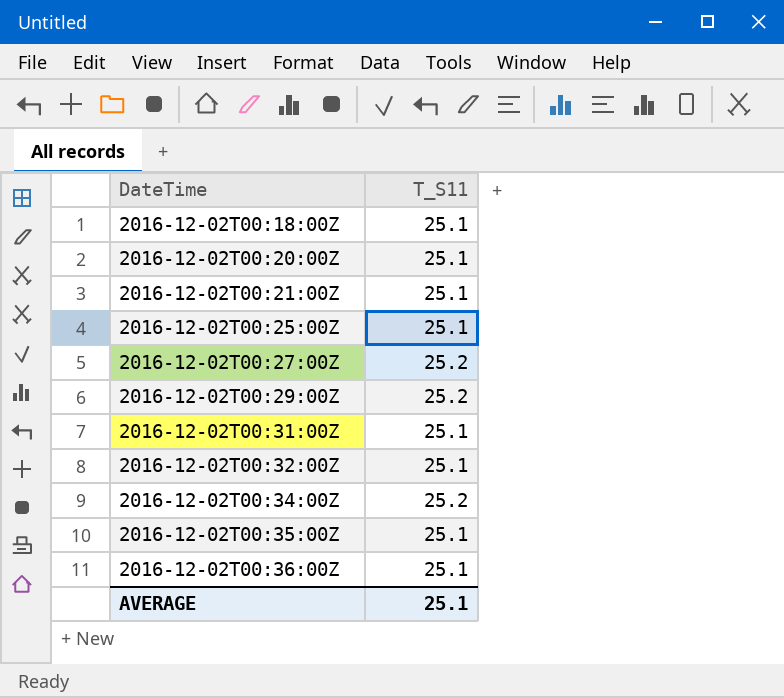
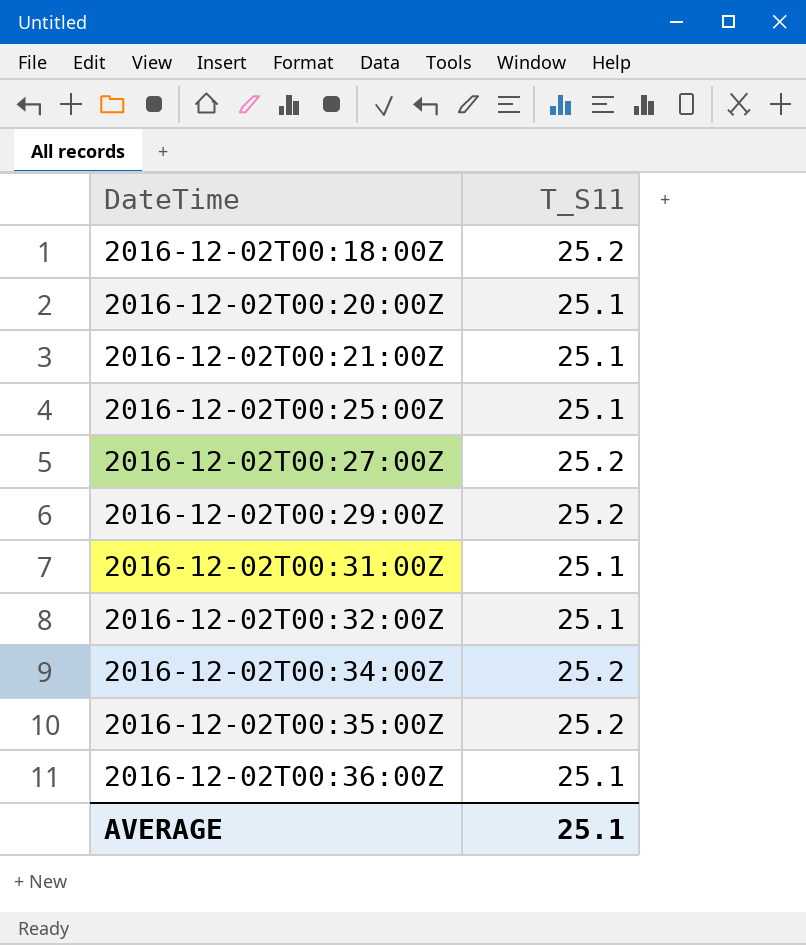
2016-12-02T00:18:00Z | T_S11: 25.1 -> 25.2
2016-12-02T00:35:00Z | T_S11: 25.1 -> 25.2

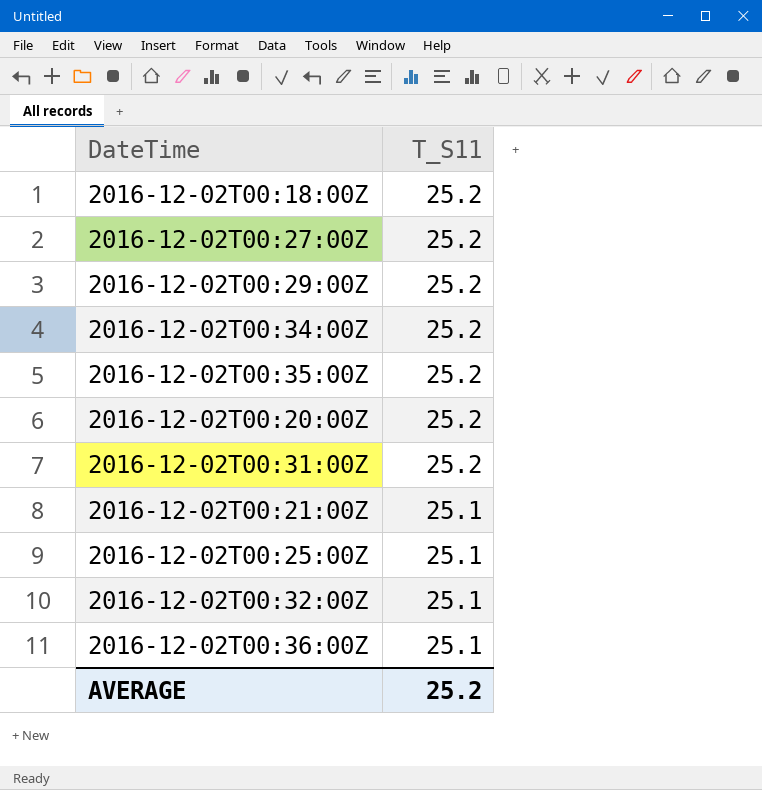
row order: DateTime ascending -> T_S11 descending
2016-12-02T00:20:00Z | T_S11: 25.1 -> 25.2
2016-12-02T00:31:00Z | T_S11: 25.1 -> 25.2
AVERAGE | T_S11: 25.1 -> 25.2

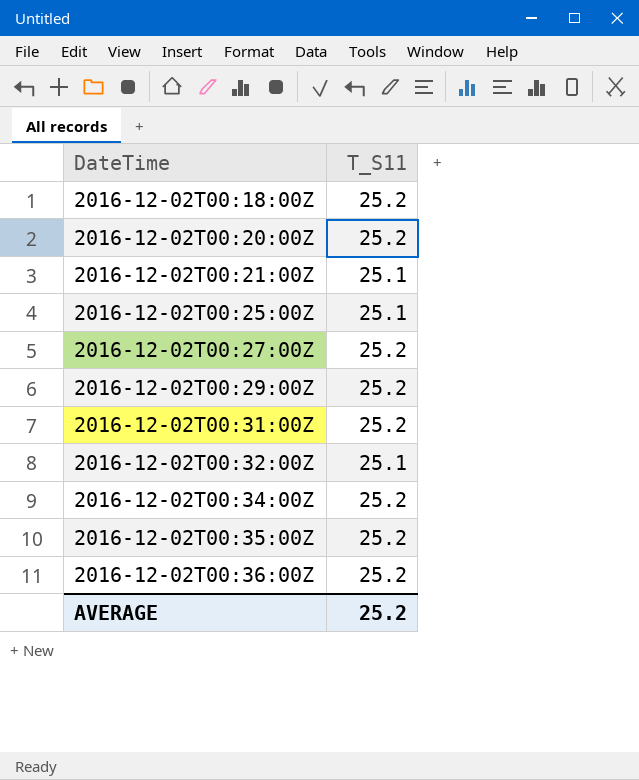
row order: T_S11 descending -> DateTime ascending
2016-12-02T00:36:00Z | T_S11: 25.1 -> 25.2

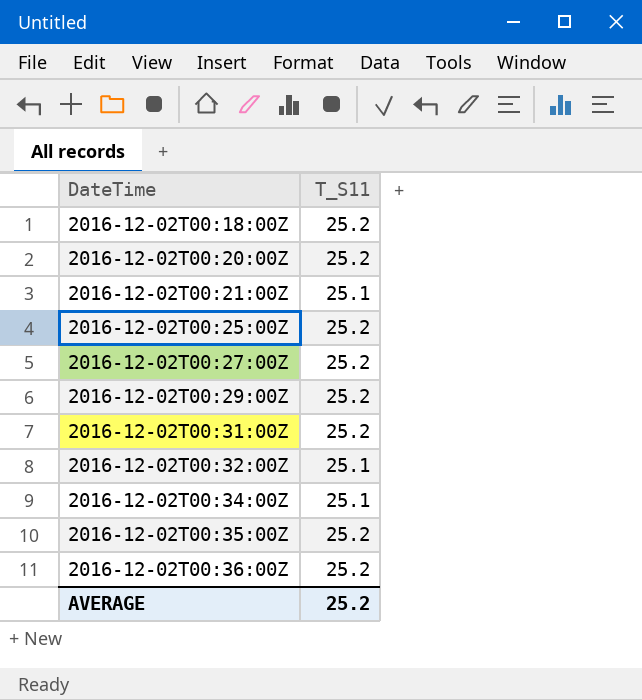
2016-12-02T00:25:00Z | T_S11: 25.1 -> 25.2
2016-12-02T00:34:00Z | T_S11: 25.2 -> 25.1

